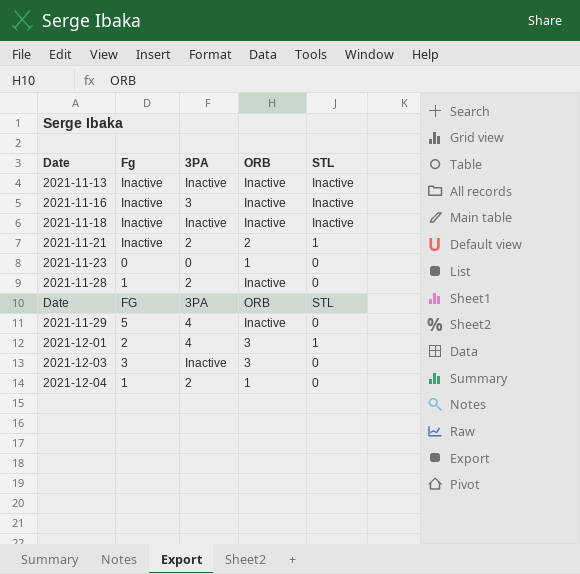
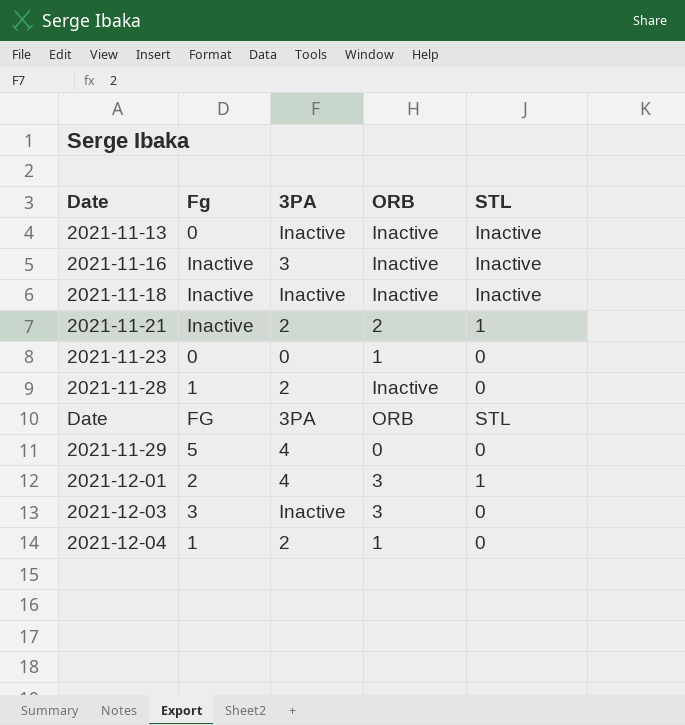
2021-11-13 | Fg: Inactive -> 0
2021-11-29 | ORB: Inactive -> 0

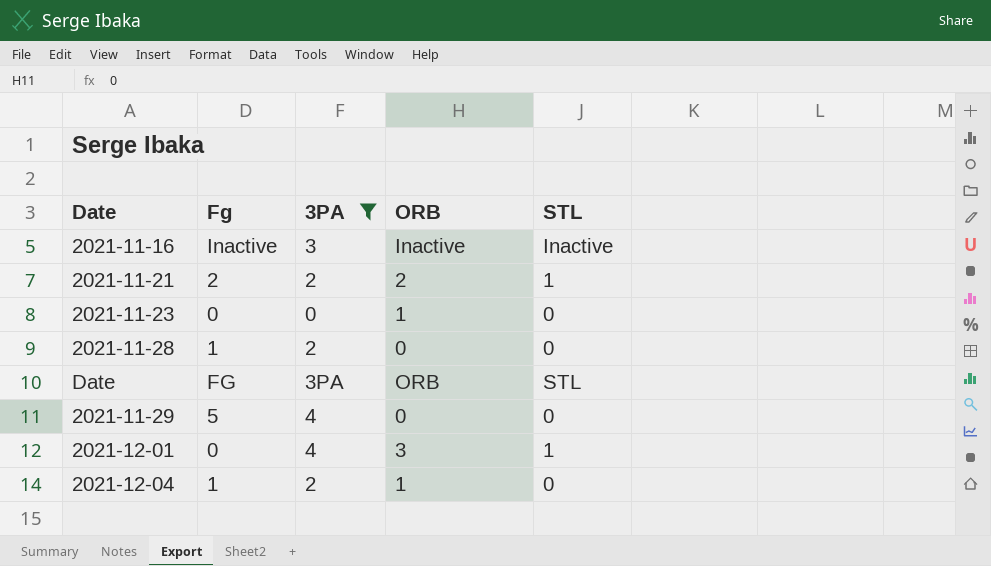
filter: none -> 3PA != Inactive
2021-11-21 | Fg: Inactive -> 2
2021-11-28 | ORB: Inactive -> 0
2021-12-01 | Fg: 2 -> 0

